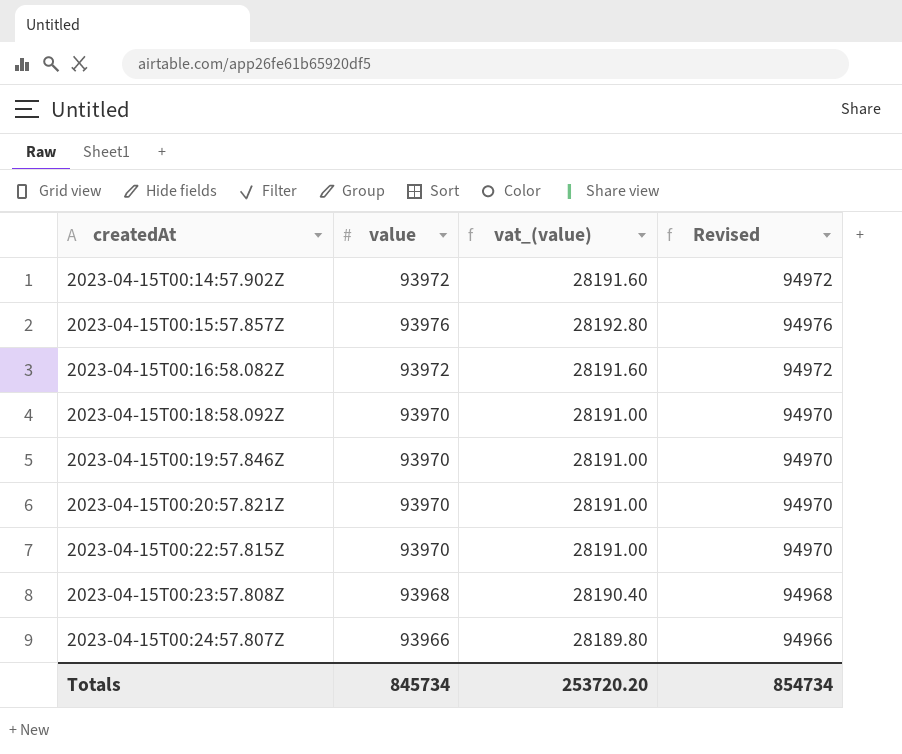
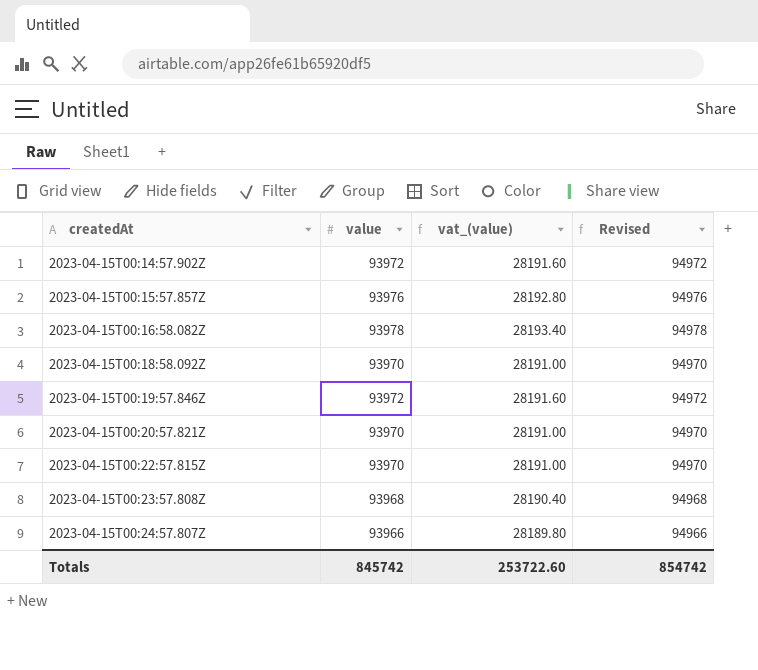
2023-04-15T00:16:58.082Z | value: 93972 -> 93978
2023-04-15T00:16:58.082Z | vat_(value): 28191.60 -> 28193.40
2023-04-15T00:16:58.082Z | Revised: 94972 -> 94978
2023-04-15T00:19:57.846Z | value: 93970 -> 93972
2023-04-15T00:19:57.846Z | vat_(value): 28191.00 -> 28191.60
2023-04-15T00:19:57.846Z | Revised: 94970 -> 94972
Totals | value: 845734 -> 845742
Totals | vat_(value): 253720.20 -> 253722.60
Totals | Revised: 854734 -> 854742

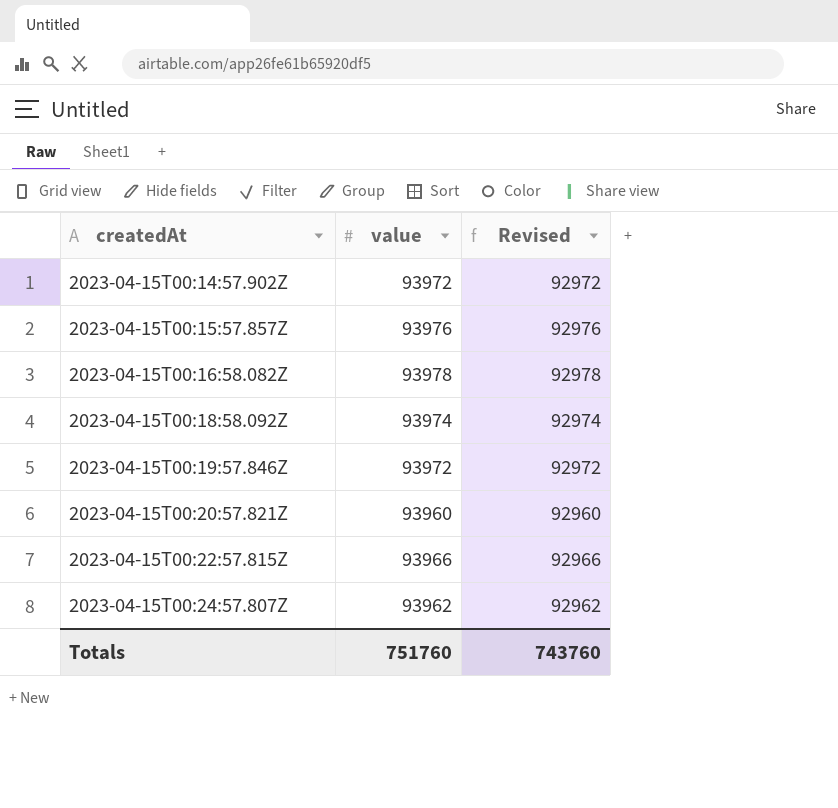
column vat_(value) | formula: [value] * 0.3 -> none
column Revised | formula: [value] + 1000 -> [value] - 1000
row 2023-04-15T00:23:57.808Z: 93968 | 28190.40 | 94968 -> none
2023-04-15T00:18:58.092Z | value: 93970 -> 93974
2023-04-15T00:20:57.821Z | value: 93970 -> 93960
2023-04-15T00:22:57.815Z | value: 93970 -> 93966
2023-04-15T00:24:57.807Z | value: 93966 -> 93962
Totals | value: 845742 -> 751760
Totals | Revised: 854742 -> 743760

